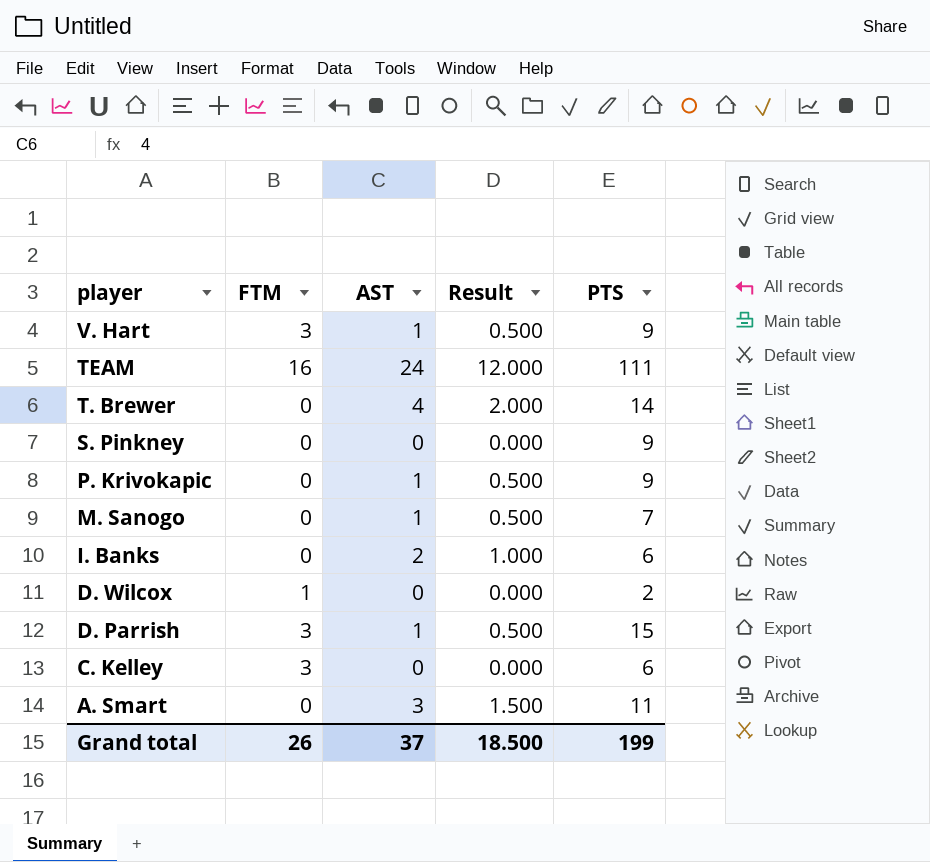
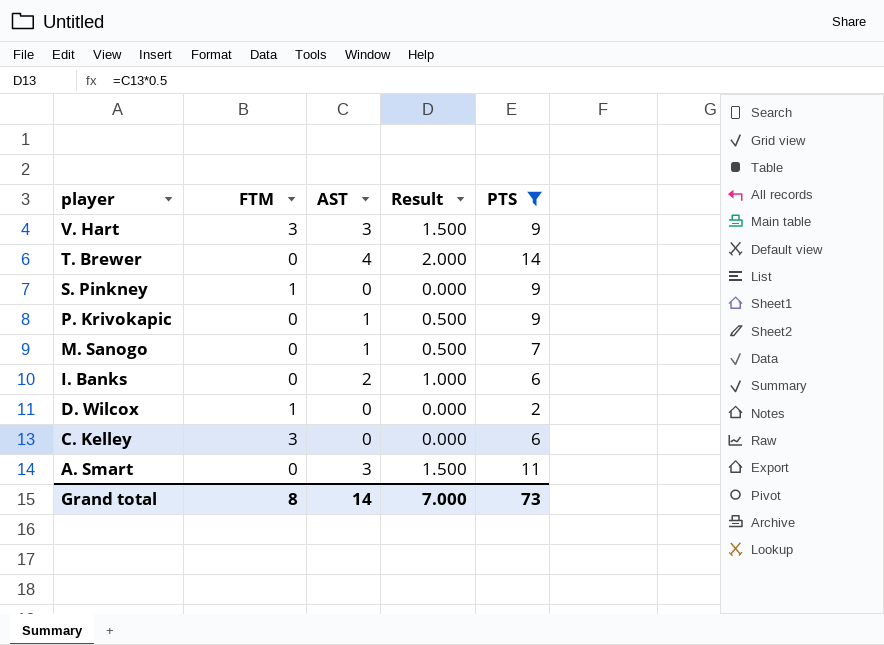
filter: none -> PTS <= 14
V. Hart | AST: 1 -> 3
V. Hart | Result: 0.500 -> 1.500
S. Pinkney | FTM: 0 -> 1
Grand total | FTM: 26 -> 8
Grand total | AST: 37 -> 14
Grand total | Result: 18.500 -> 7.000
Grand total | PTS: 199 -> 73

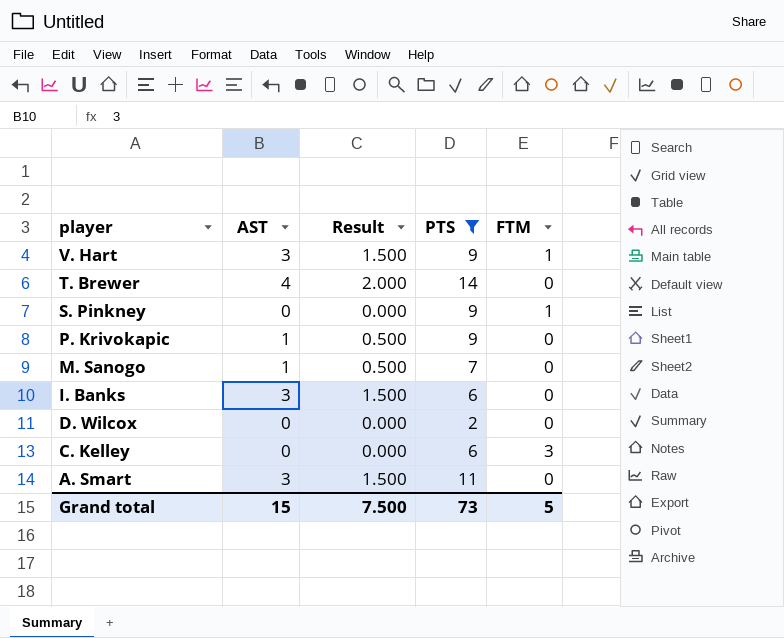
column FTM | position: 2 -> 5
V. Hart | FTM: 3 -> 1
I. Banks | AST: 2 -> 3
I. Banks | Result: 1.000 -> 1.500
D. Wilcox | FTM: 1 -> 0
Grand total | AST: 14 -> 15
Grand total | Result: 7.000 -> 7.500
Grand total | FTM: 8 -> 5

